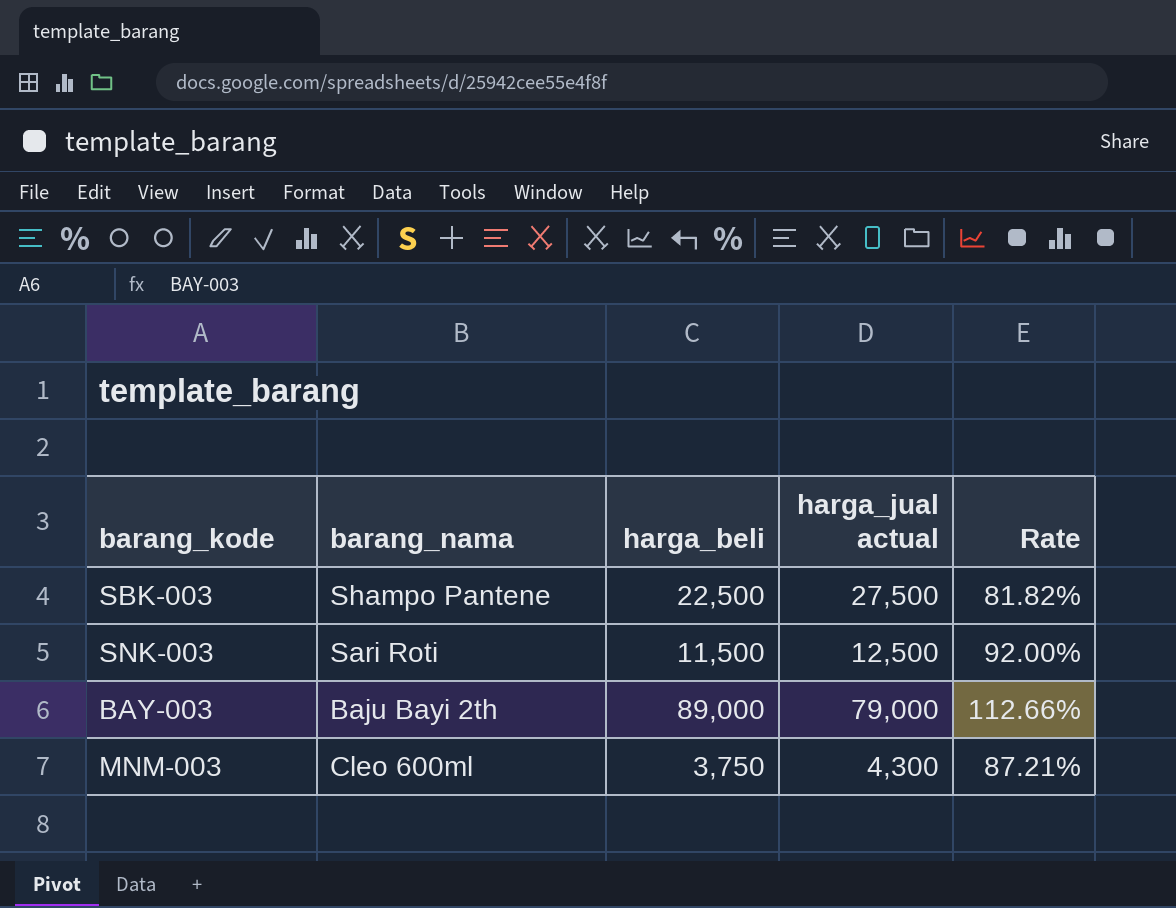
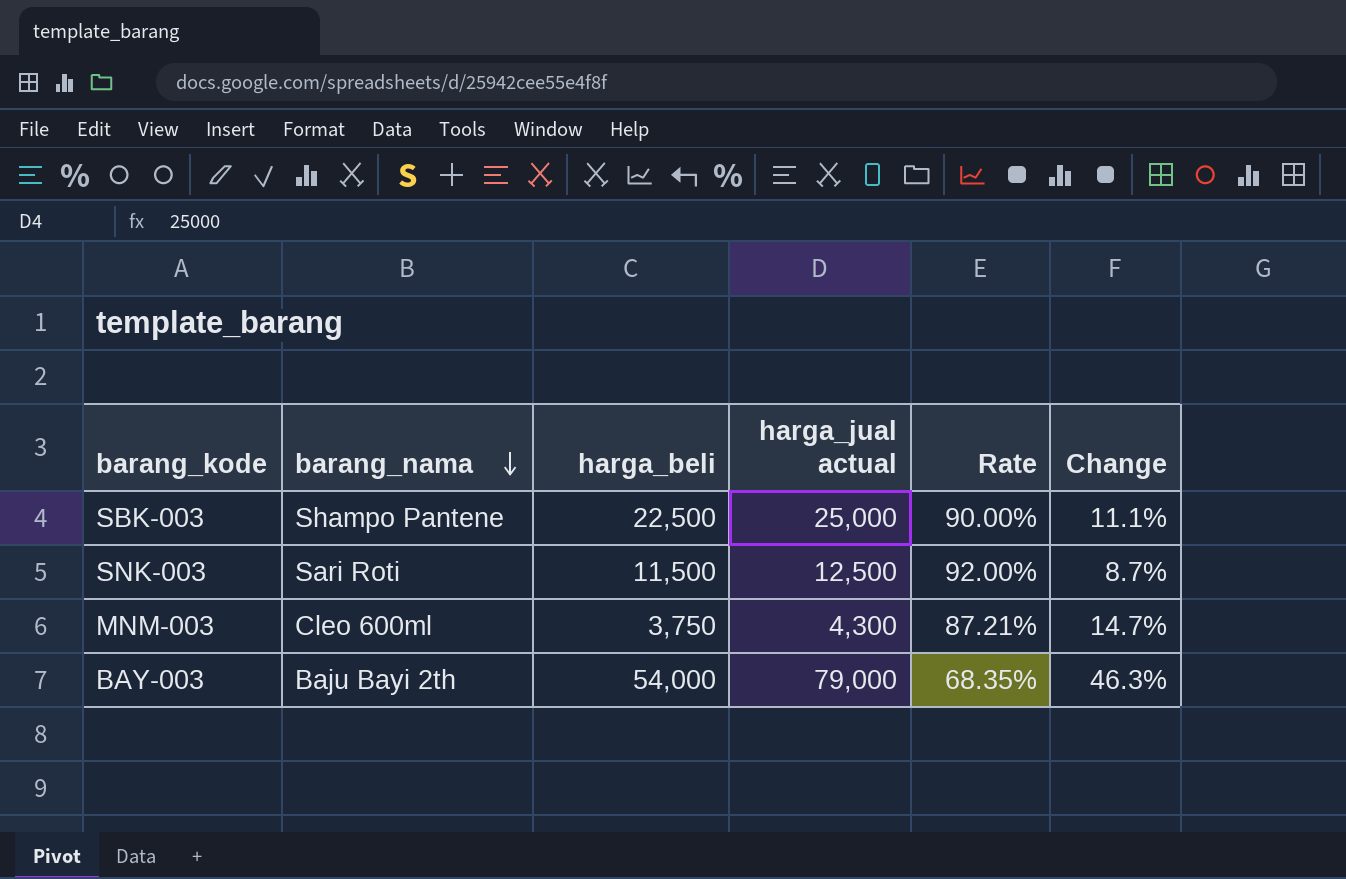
row order: none -> barang_nama descending
column Change | formula: none -> ([harga_jual actual] - [harga_beli]) / [harga_beli]
SBK-003 | harga_jual actual: 27,500 -> 25,000
SBK-003 | Rate: 81.82% -> 90.00%
BAY-003 | harga_beli: 89,000 -> 54,000
BAY-003 | Rate: 112.66% -> 68.35%

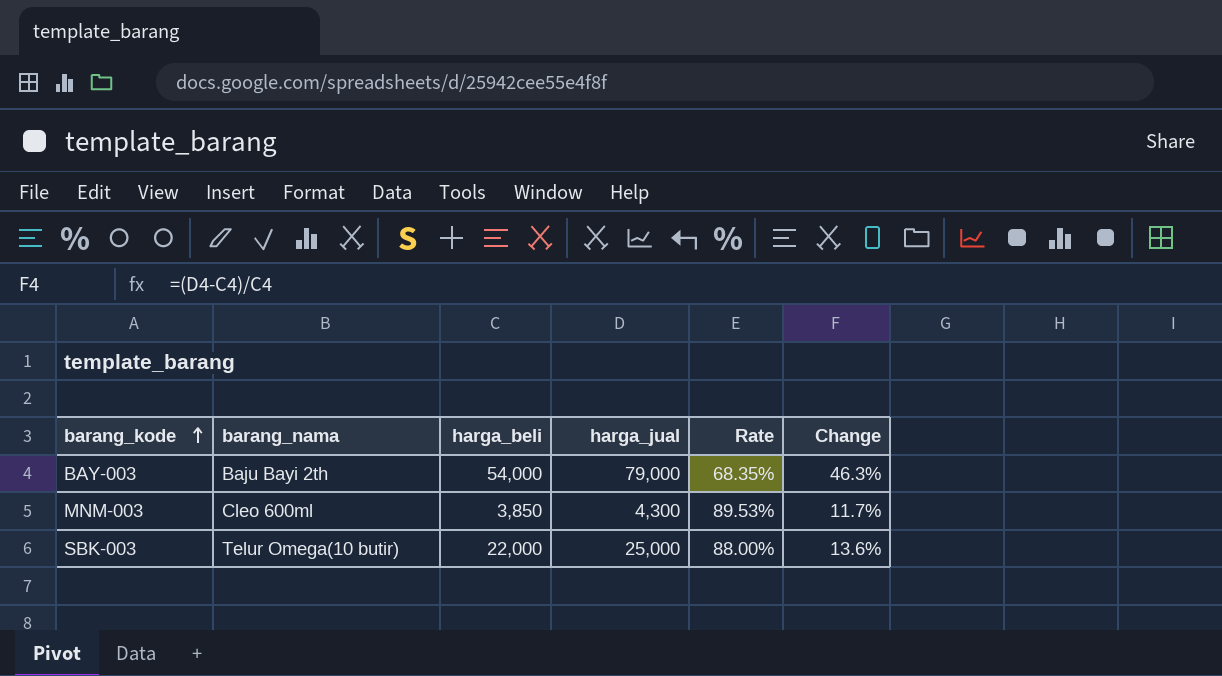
row order: barang_nama descending -> barang_kode ascending
column name: harga_jual actual -> harga_jual
row SNK-003: Sari Roti | 11,500 | 12,500 | 92.00% | 8.7% -> none
MNM-003 | harga_beli: 3,750 -> 3,850
MNM-003 | Rate: 87.21% -> 89.53%
MNM-003 | Change: 14.7% -> 11.7%
SBK-003 | barang_nama: Shampo Pantene -> Telur Omega(10 butir)
SBK-003 | harga_beli: 22,500 -> 22,000
SBK-003 | Rate: 90.00% -> 88.00%
SBK-003 | Change: 11.1% -> 13.6%

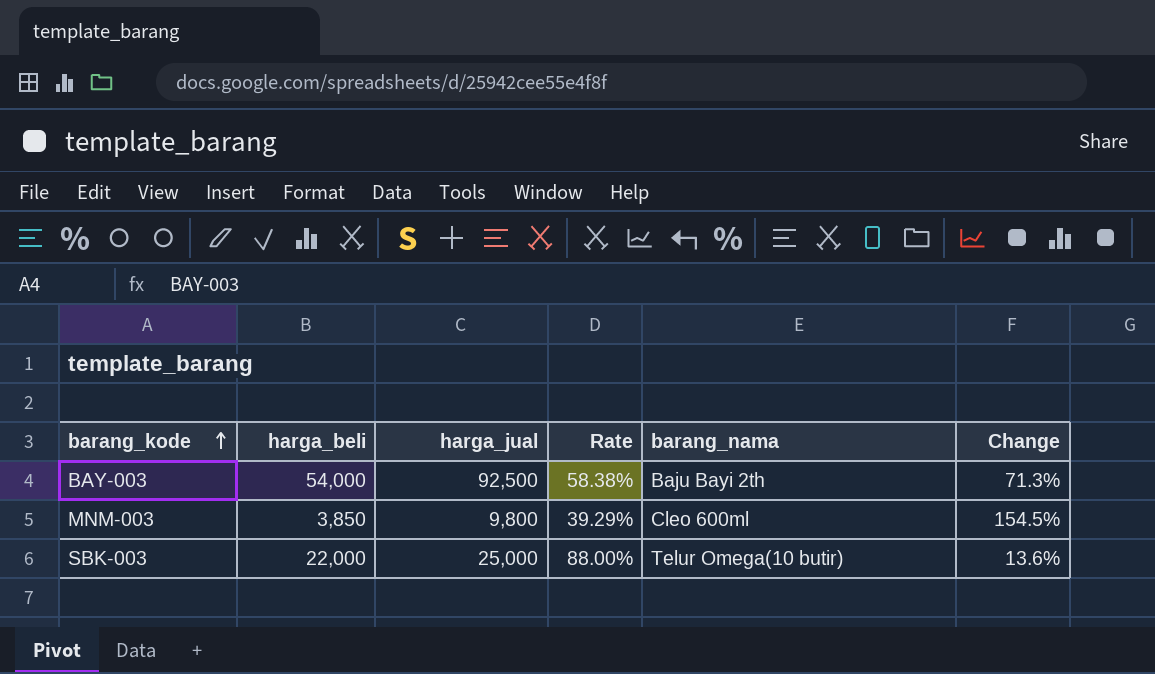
column barang_nama | position: 2 -> 5
BAY-003 | harga_jual: 79,000 -> 92,500
BAY-003 | Rate: 68.35% -> 58.38%
BAY-003 | Change: 46.3% -> 71.3%
MNM-003 | harga_jual: 4,300 -> 9,800
MNM-003 | Rate: 89.53% -> 39.29%
MNM-003 | Change: 11.7% -> 154.5%

